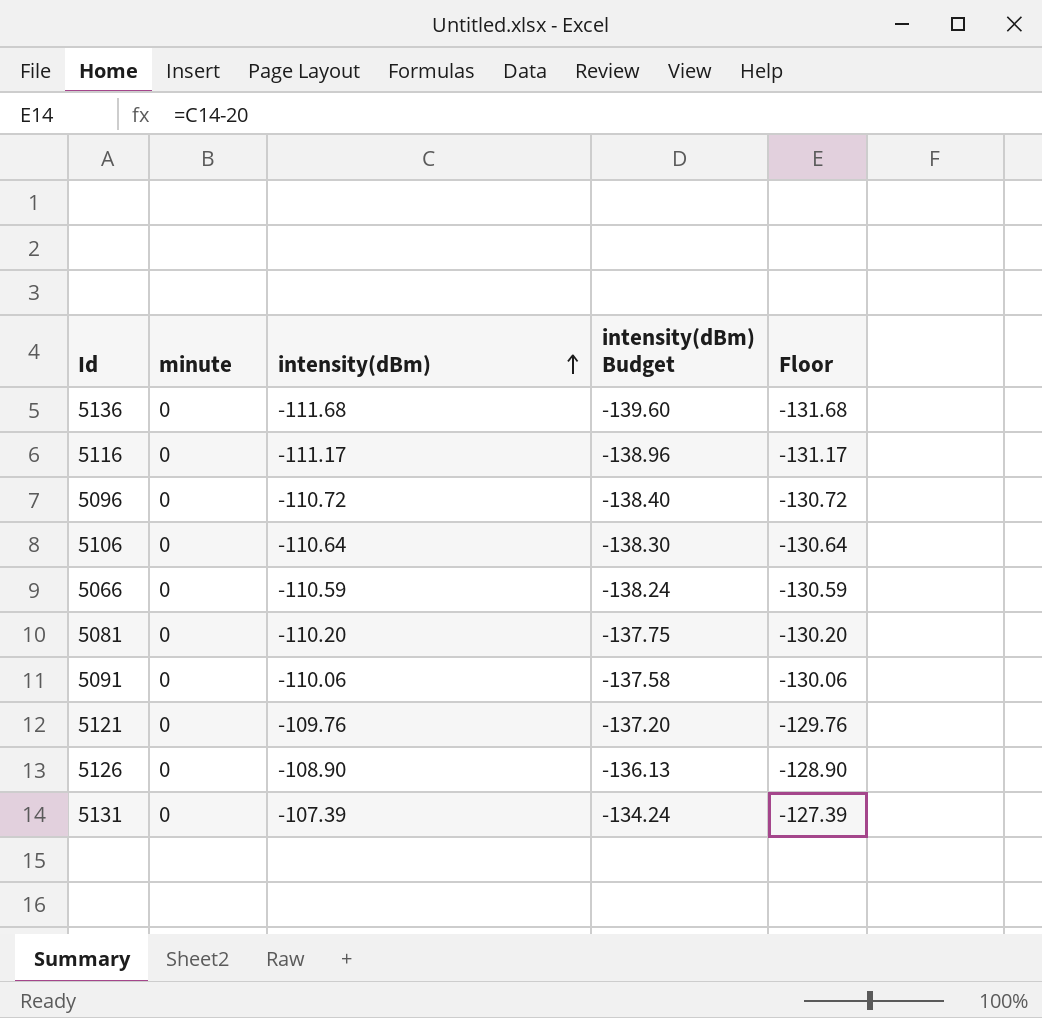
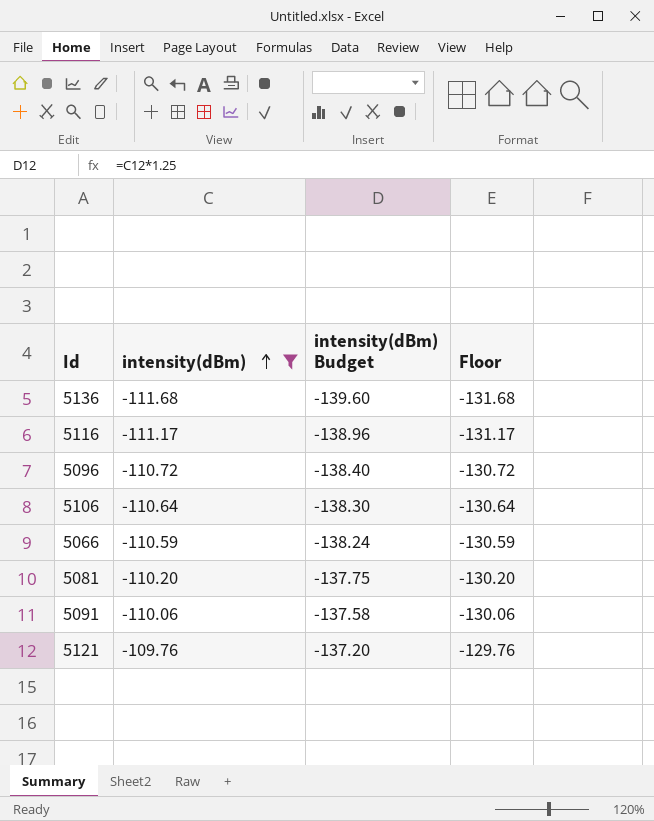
filter: none -> intensity(dBm) <= -109.76
column minute | position: 2 -> none

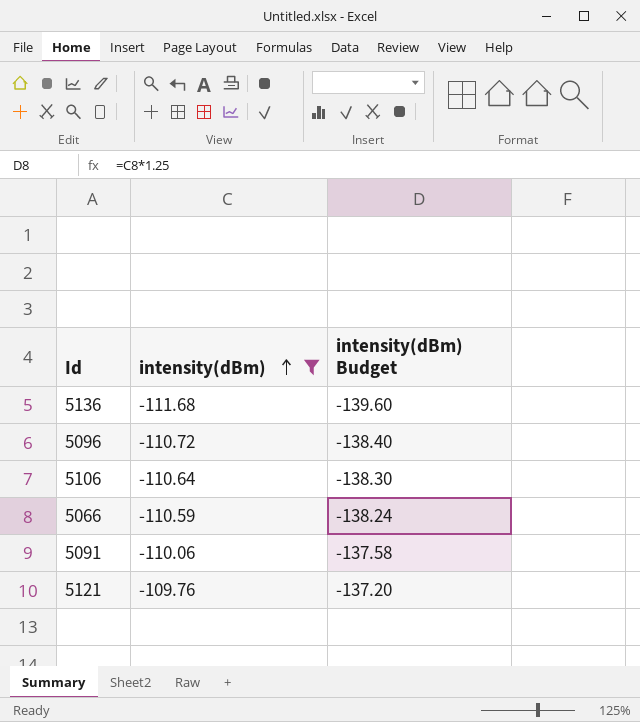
column Floor | formula: [intensity(dBm)] - 20 -> none
row 5116: -111.17 | -138.96 | -131.17 -> none
row 5081: -110.20 | -137.75 | -130.20 -> none

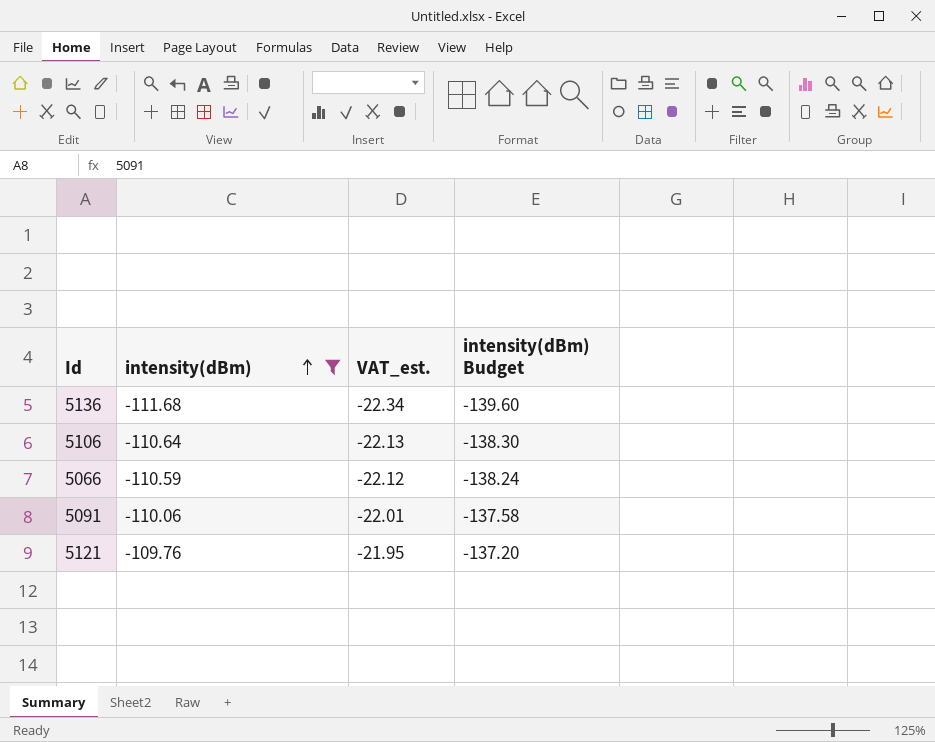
column VAT_est. | formula: none -> [intensity(dBm)] * 0.2
row 5096: -110.72 | -138.40 -> none

